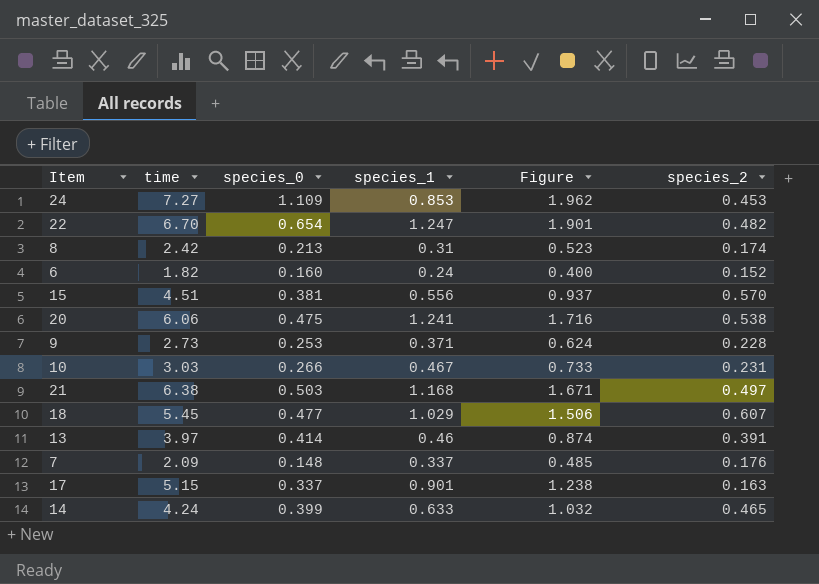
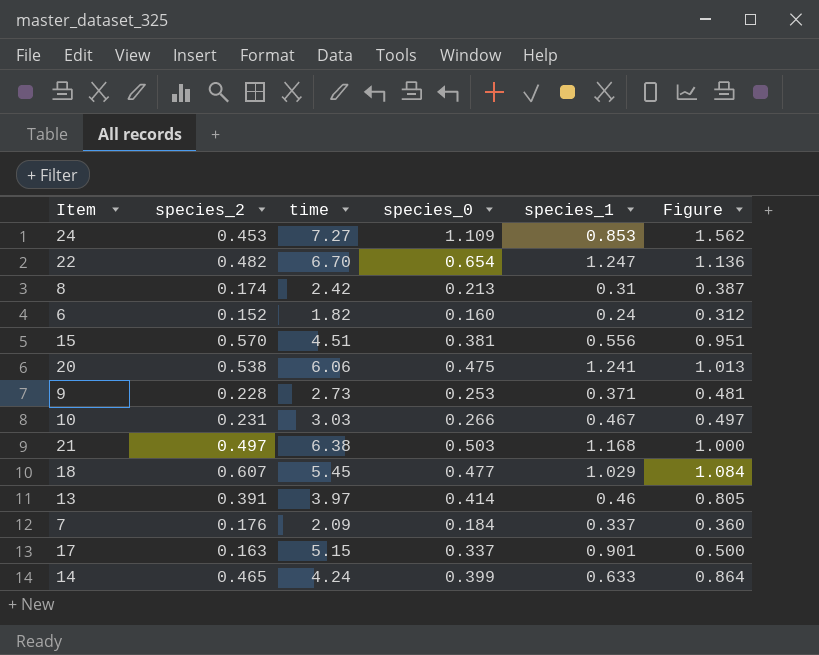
column species_2 | position: 6 -> 2
column Figure | formula: [species_0] + [species_1] -> [species_2] + [species_0]
7 | species_0: 0.148 -> 0.184

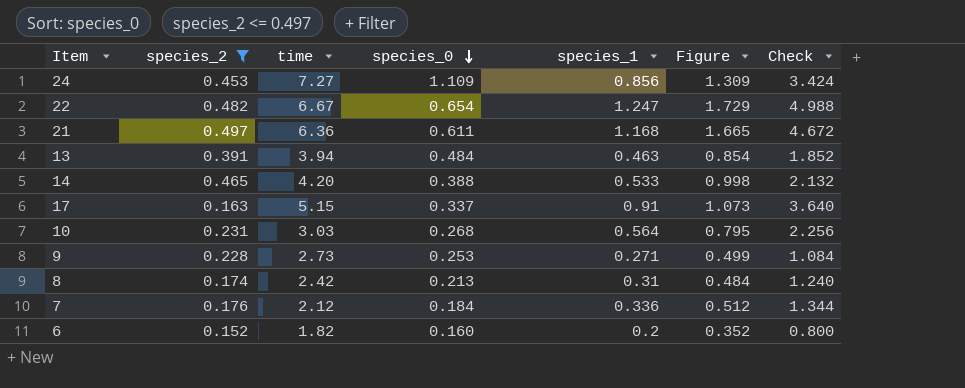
filter: none -> species_2 <= 0.497
row order: none -> species_0 descending
column Figure | formula: [species_2] + [species_0] -> [species_2] + [species_1]
column Check | formula: none -> [species_1] * 4
24 | species_1: 0.853 -> 0.856
22 | time: 6.70 -> 6.67
21 | time: 6.38 -> 6.36
21 | species_0: 0.503 -> 0.611
13 | time: 3.97 -> 3.94
13 | species_0: 0.414 -> 0.484
13 | species_1: 0.46 -> 0.463
14 | time: 4.24 -> 4.20
14 | species_0: 0.399 -> 0.388
14 | species_1: 0.633 -> 0.533
17 | species_1: 0.901 -> 0.91
10 | species_0: 0.266 -> 0.268
10 | species_1: 0.467 -> 0.564
9 | species_1: 0.371 -> 0.271
7 | time: 2.09 -> 2.12
7 | species_1: 0.337 -> 0.336
6 | species_1: 0.24 -> 0.2

